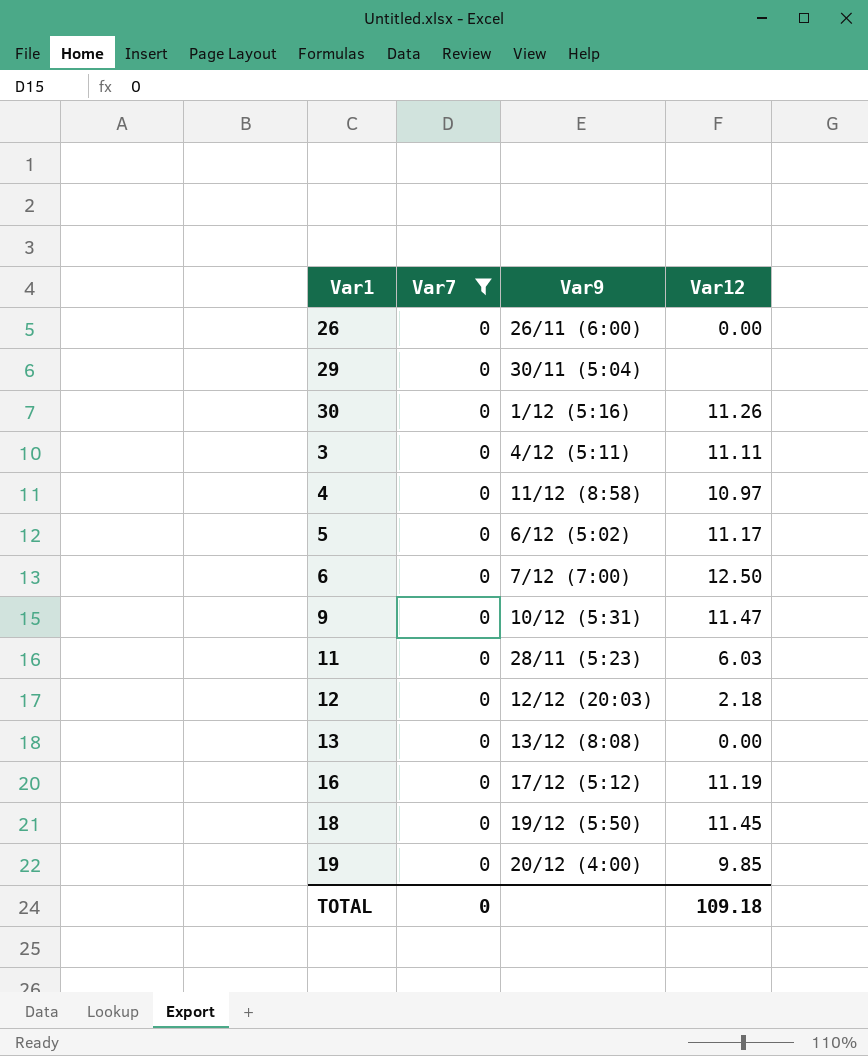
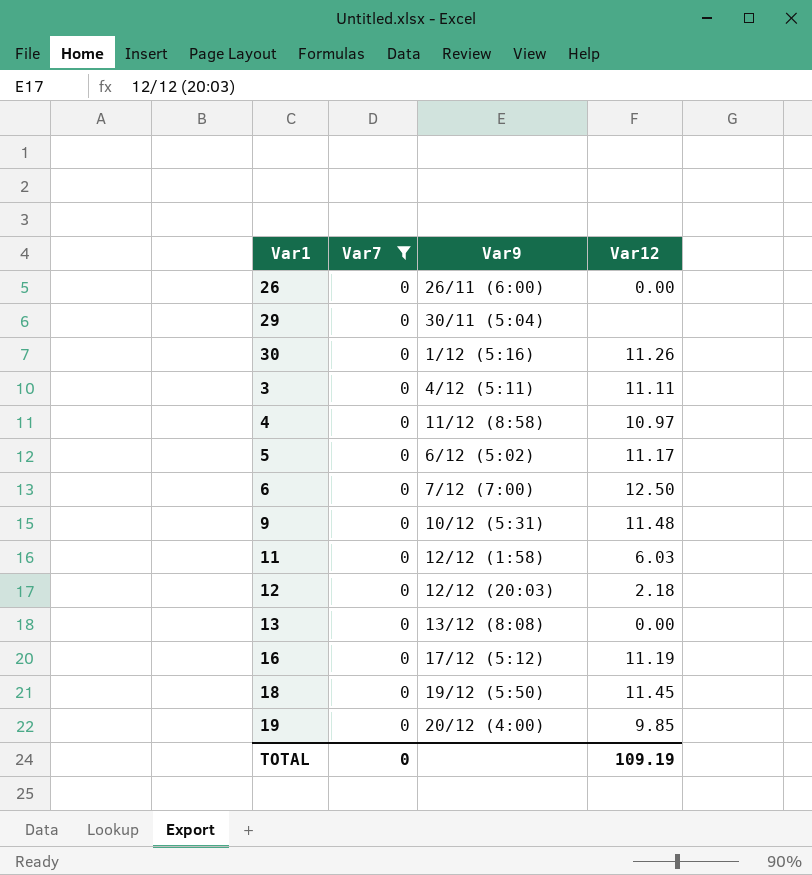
9 | Var12: 11.47 -> 11.48
11 | Var9: 28/11 (5:23) -> 12/12 (1:58)
TOTAL | Var12: 109.18 -> 109.19

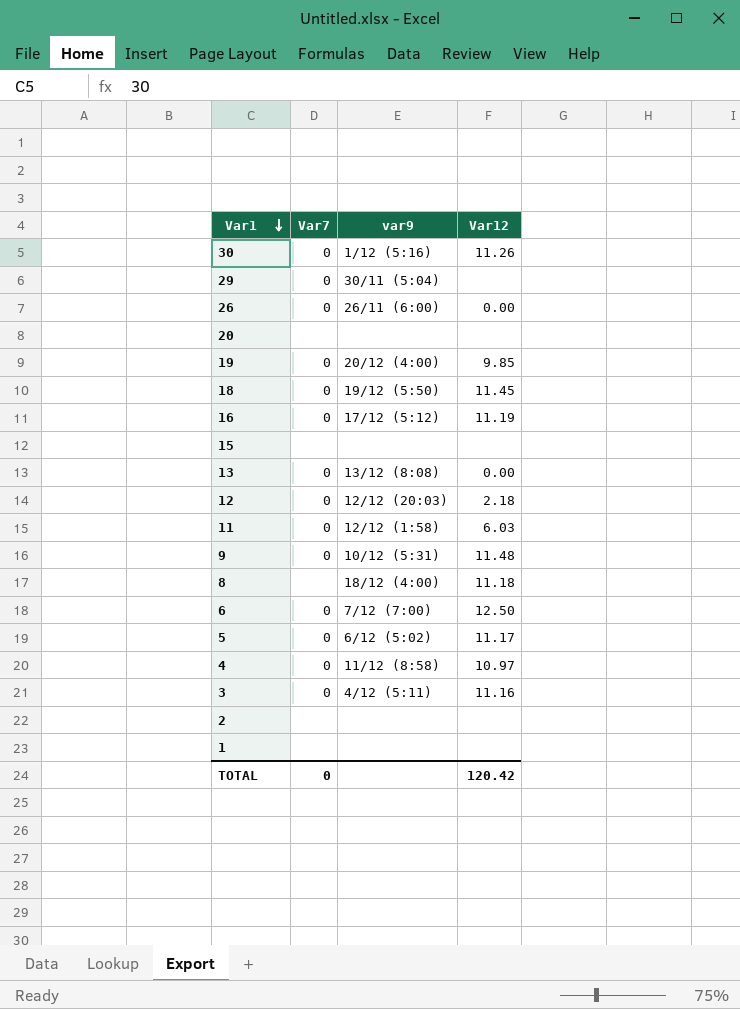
filter: Var7 = 0 -> none
row order: none -> Var1 descending
column name: Var9 -> var9
3 | Var12: 11.11 -> 11.16
TOTAL | Var12: 109.19 -> 120.42

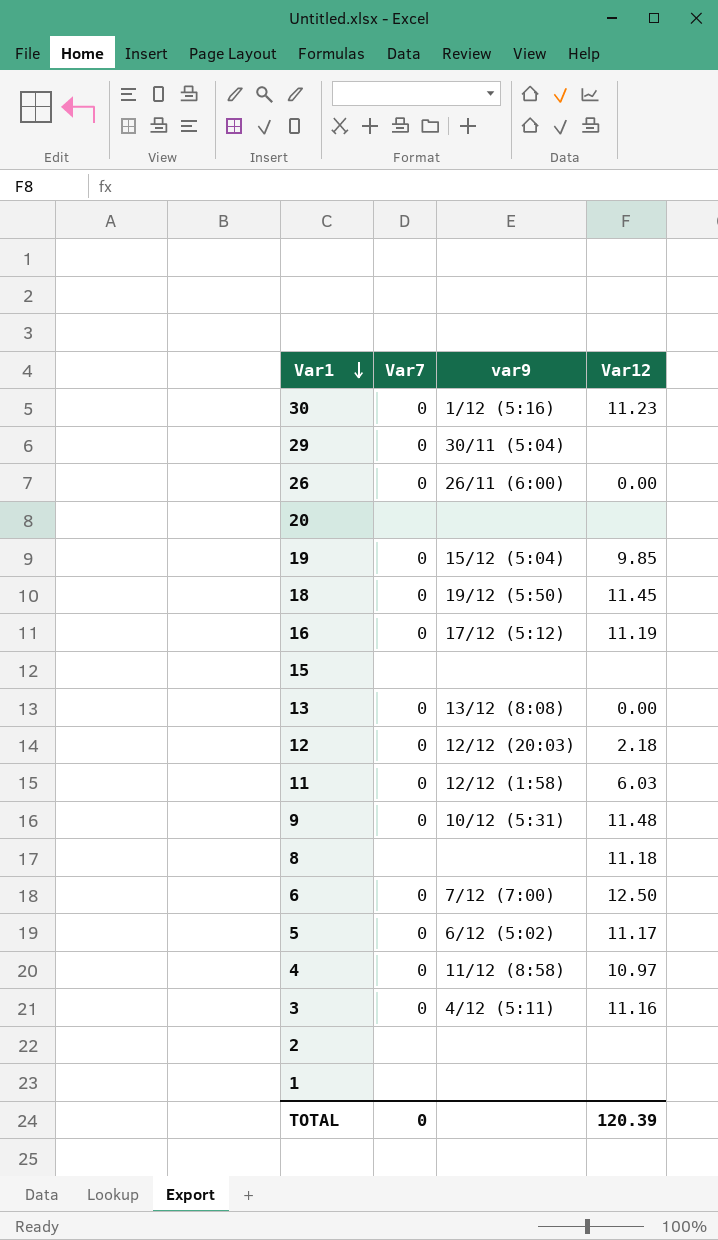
30 | Var12: 11.26 -> 11.23
19 | var9: 20/12 (4:00) -> 15/12 (5:04)
8 | var9: 18/12 (4:00) -> none
TOTAL | Var12: 120.42 -> 120.39

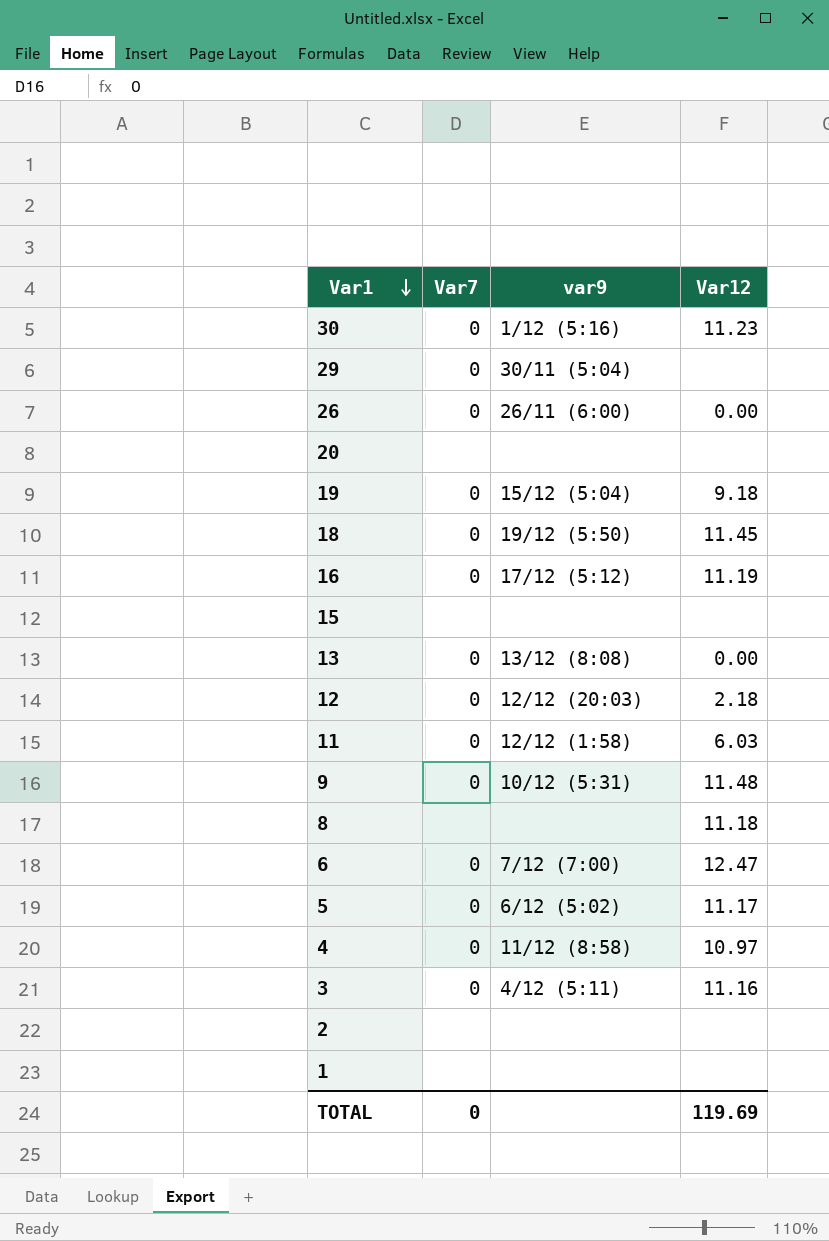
19 | Var12: 9.85 -> 9.18
6 | Var12: 12.50 -> 12.47
TOTAL | Var12: 120.39 -> 119.69

